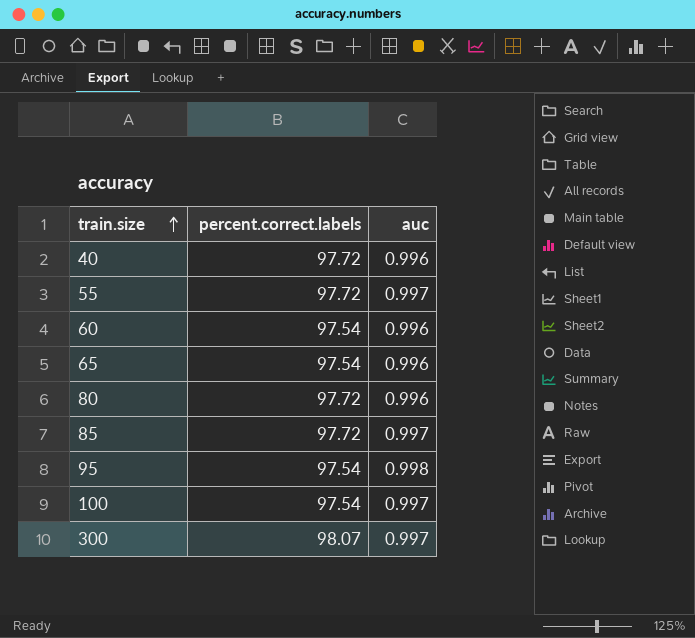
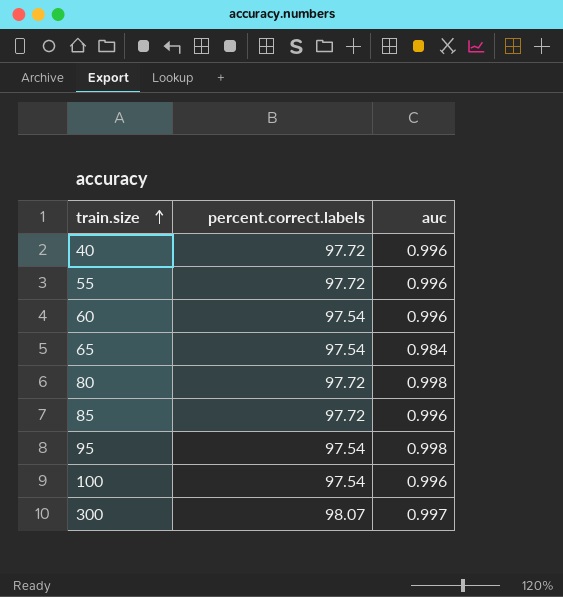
55 | auc: 0.997 -> 0.996
65 | auc: 0.996 -> 0.984
80 | auc: 0.996 -> 0.998
85 | auc: 0.997 -> 0.996
100 | auc: 0.997 -> 0.996

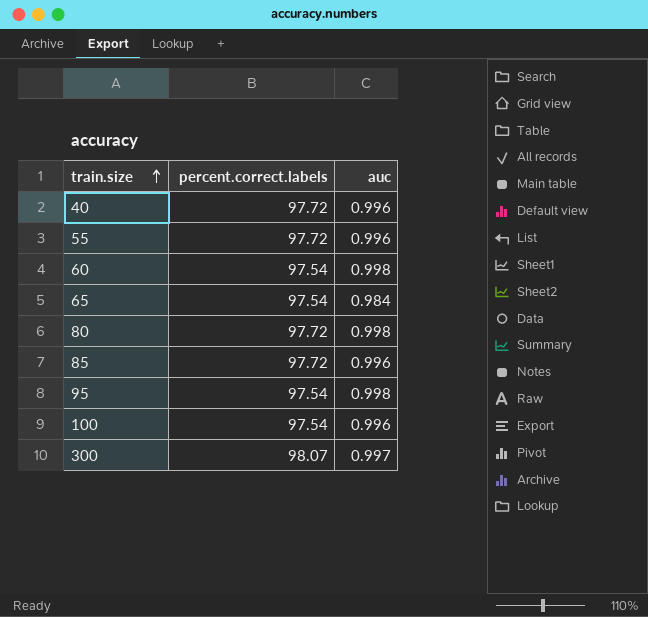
60 | auc: 0.996 -> 0.998

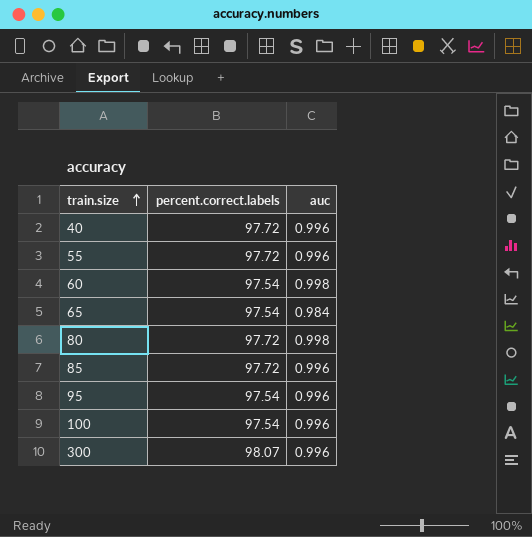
95 | auc: 0.998 -> 0.996
300 | auc: 0.997 -> 0.996

